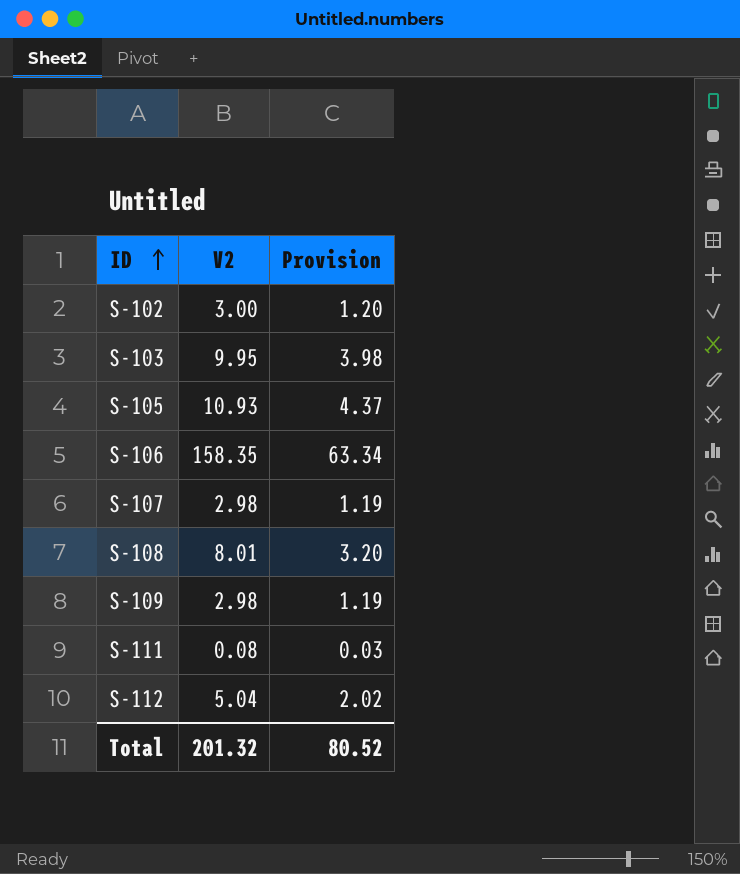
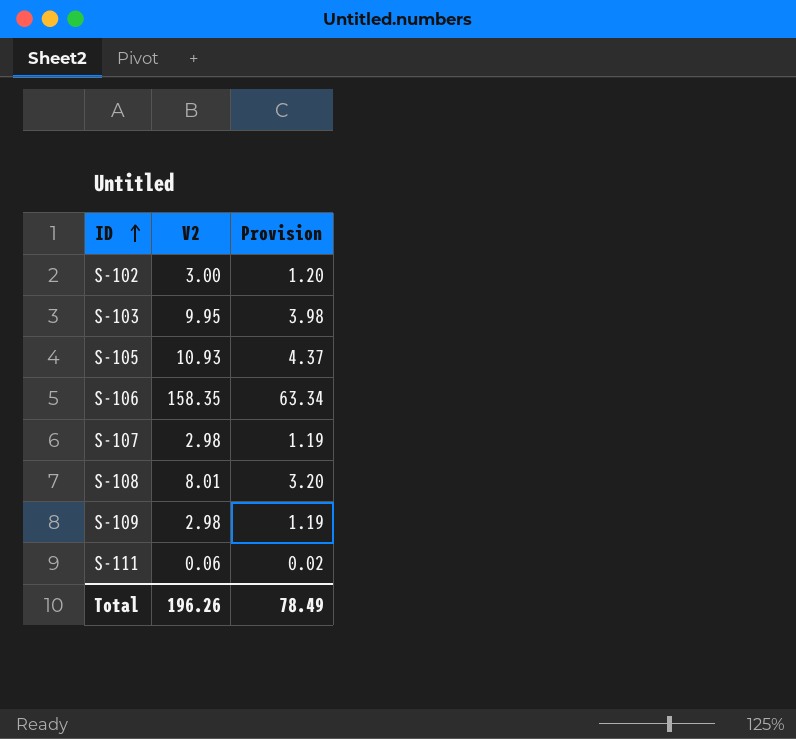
row S-112: 5.04 | 2.02 -> none
S-111 | V2: 0.08 -> 0.06
S-111 | Provision: 0.03 -> 0.02
Total | V2: 201.32 -> 196.26
Total | Provision: 80.52 -> 78.49

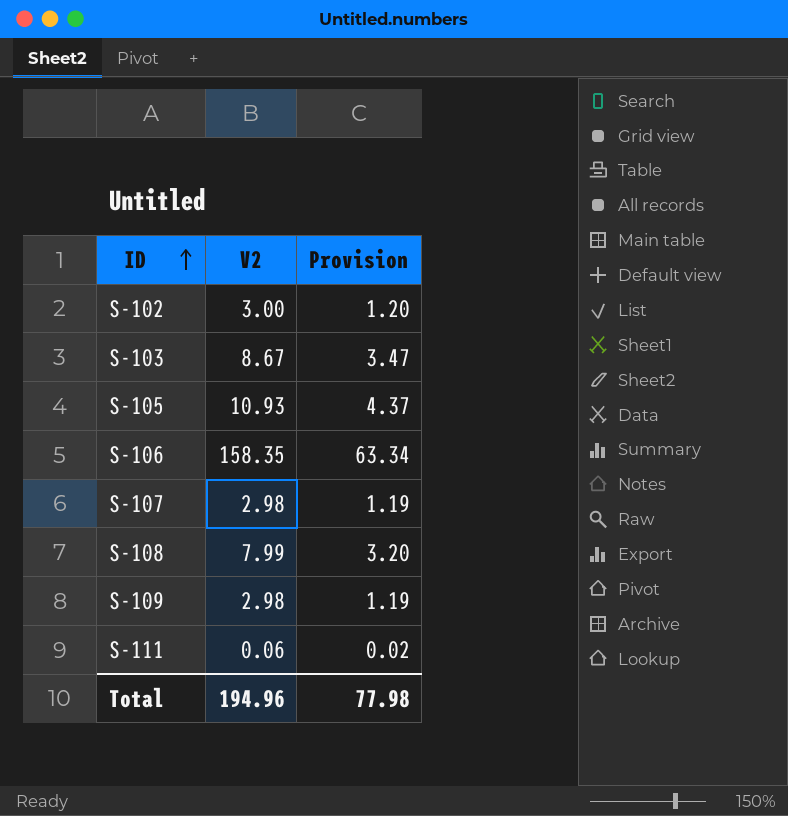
S-103 | V2: 9.95 -> 8.67
S-103 | Provision: 3.98 -> 3.47
S-108 | V2: 8.01 -> 7.99
Total | V2: 196.26 -> 194.96
Total | Provision: 78.49 -> 77.98

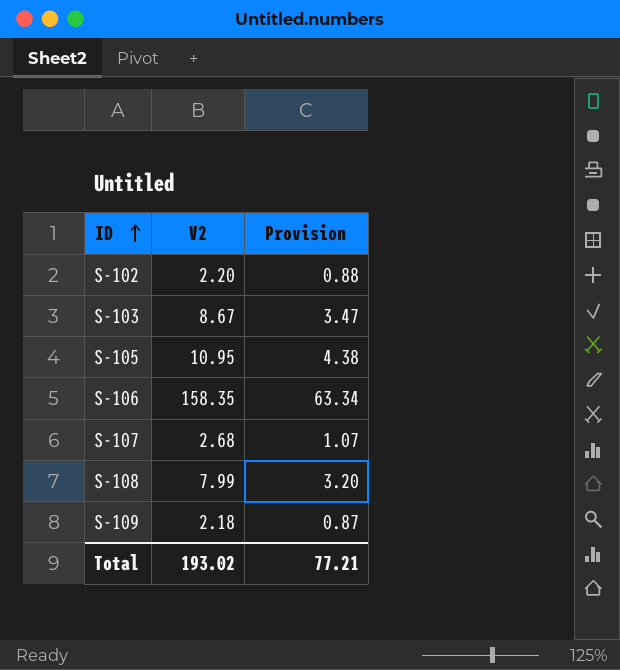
row S-111: 0.06 | 0.02 -> none
S-102 | V2: 3.00 -> 2.20
S-102 | Provision: 1.20 -> 0.88
S-105 | V2: 10.93 -> 10.95
S-105 | Provision: 4.37 -> 4.38
S-107 | V2: 2.98 -> 2.68
S-107 | Provision: 1.19 -> 1.07
S-109 | V2: 2.98 -> 2.18
S-109 | Provision: 1.19 -> 0.87
Total | V2: 194.96 -> 193.02
Total | Provision: 77.98 -> 77.21

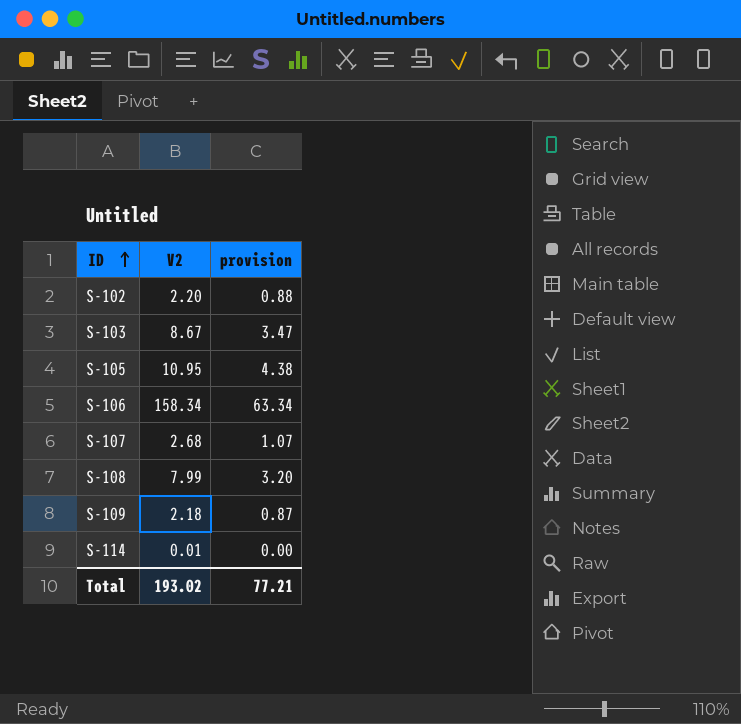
column name: Provision -> provision
S-106 | V2: 158.35 -> 158.34
row S-114: none -> 0.01 | 0.00

